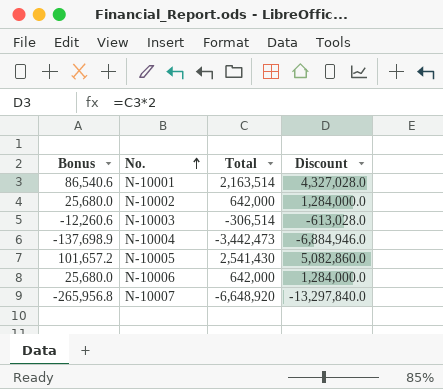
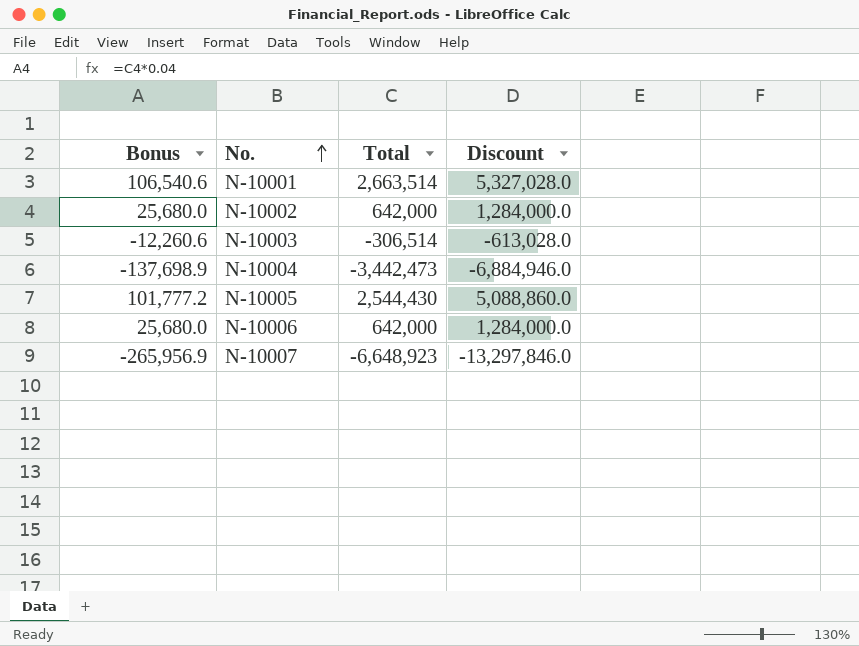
N-10001 | Bonus: 86,540.6 -> 106,540.6
N-10001 | Total: 2,163,514 -> 2,663,514
N-10001 | Discount: 4,327,028.0 -> 5,327,028.0
N-10005 | Bonus: 101,657.2 -> 101,777.2
N-10005 | Total: 2,541,430 -> 2,544,430
N-10005 | Discount: 5,082,860.0 -> 5,088,860.0
N-10007 | Bonus: -265,956.8 -> -265,956.9
N-10007 | Total: -6,648,920 -> -6,648,923
N-10007 | Discount: -13,297,840.0 -> -13,297,846.0

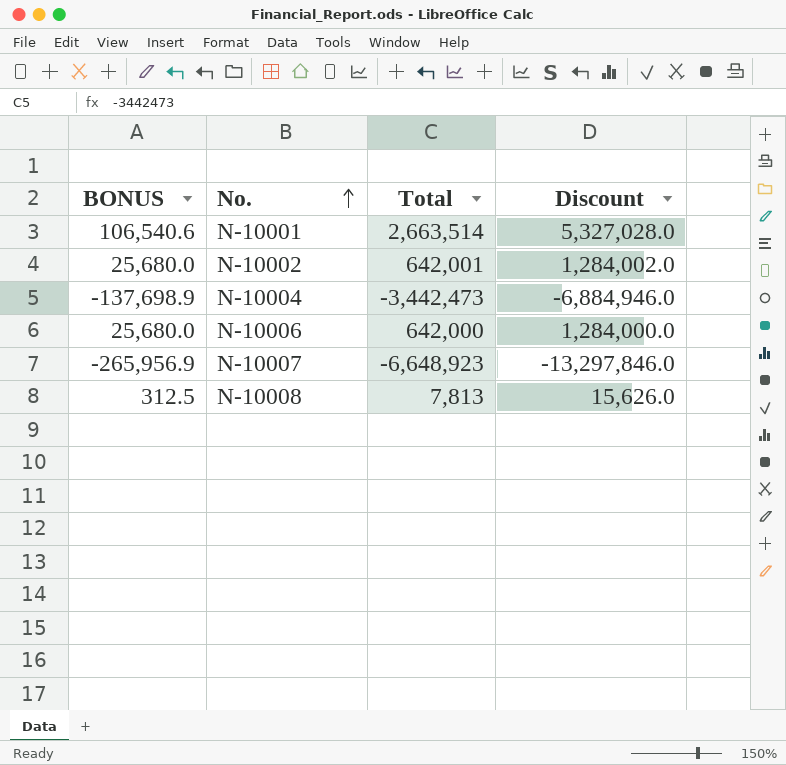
column name: Bonus -> BONUS
row N-10003: -12,260.6 | -306,514 | -613,028.0 -> none
row N-10005: 101,777.2 | 2,544,430 | 5,088,860.0 -> none
N-10002 | Total: 642,000 -> 642,001
N-10002 | Discount: 1,284,000.0 -> 1,284,002.0
row N-10008: none -> 312.5 | 7,813 | 15,626.0

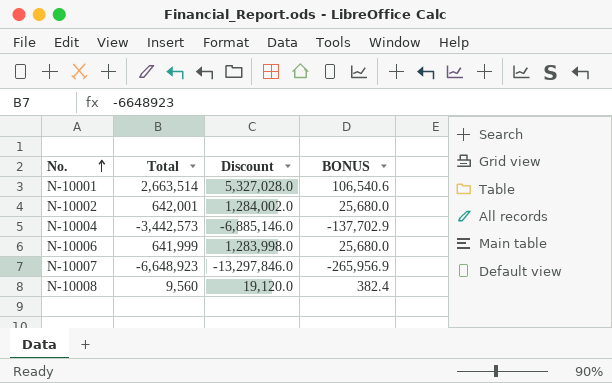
column BONUS | position: 1 -> 4
N-10004 | Total: -3,442,473 -> -3,442,573
N-10004 | Discount: -6,884,946.0 -> -6,885,146.0
N-10004 | BONUS: -137,698.9 -> -137,702.9
N-10006 | Total: 642,000 -> 641,999
N-10006 | Discount: 1,284,000.0 -> 1,283,998.0
N-10008 | Total: 7,813 -> 9,560
N-10008 | Discount: 15,626.0 -> 19,120.0
N-10008 | BONUS: 312.5 -> 382.4

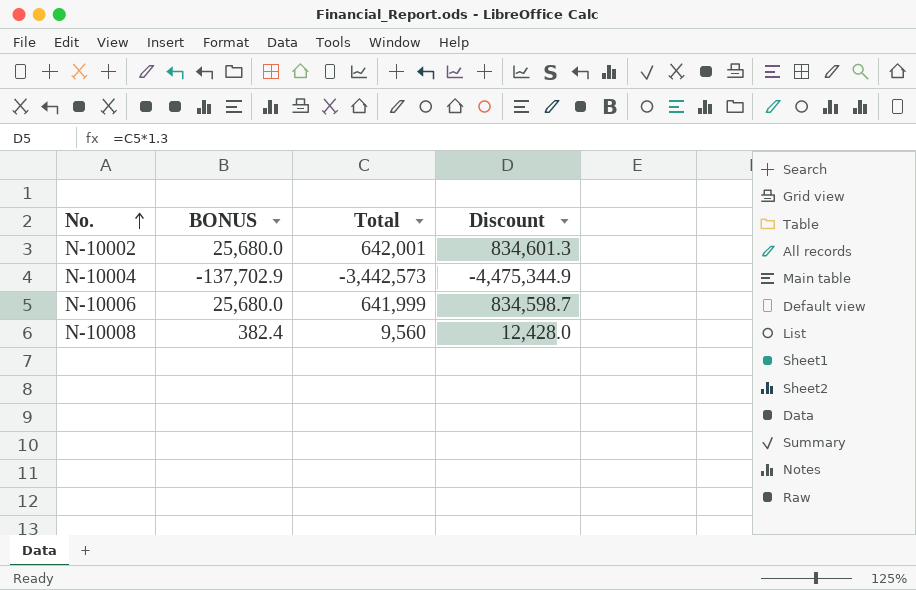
column BONUS | position: 4 -> 2
column Discount | formula: [Total] * 2 -> [Total] * 1.3
row N-10001: 2,663,514 | 5,327,028.0 | 106,540.6 -> none
row N-10007: -6,648,923 | -13,297,846.0 | -265,956.9 -> none

